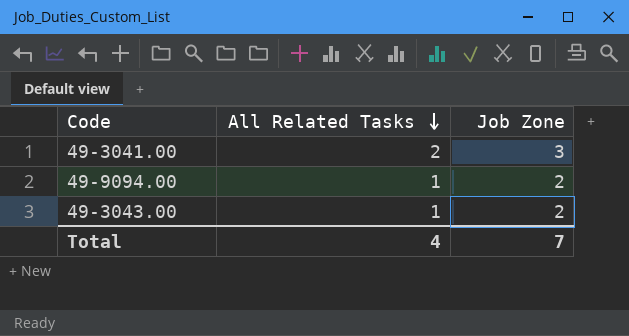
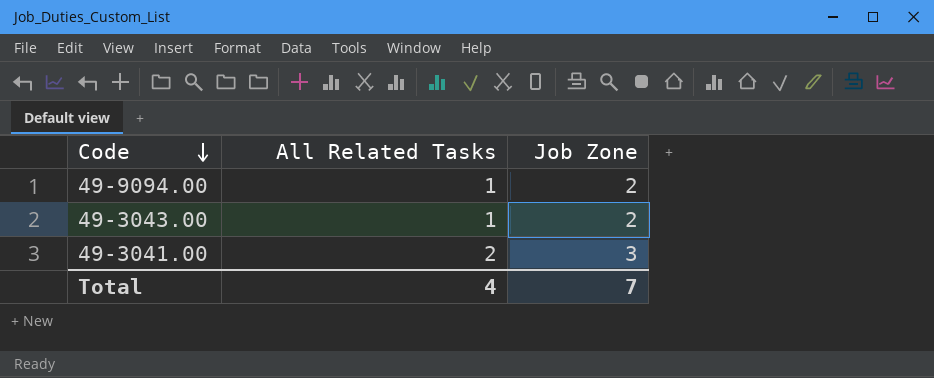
row order: All Related Tasks descending -> Code descending

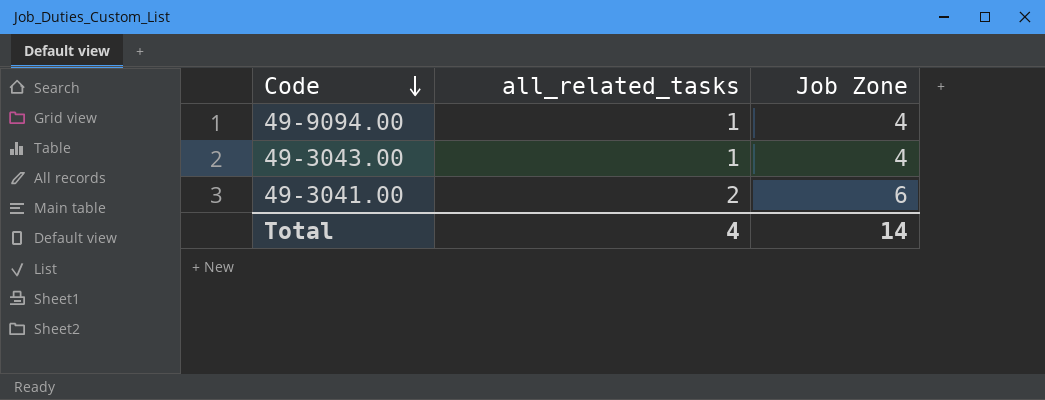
column name: All Related Tasks -> all_related_tasks
49-9094.00 | Job Zone: 2 -> 4
49-3043.00 | Job Zone: 2 -> 4
49-3041.00 | Job Zone: 3 -> 6
Total | Job Zone: 7 -> 14

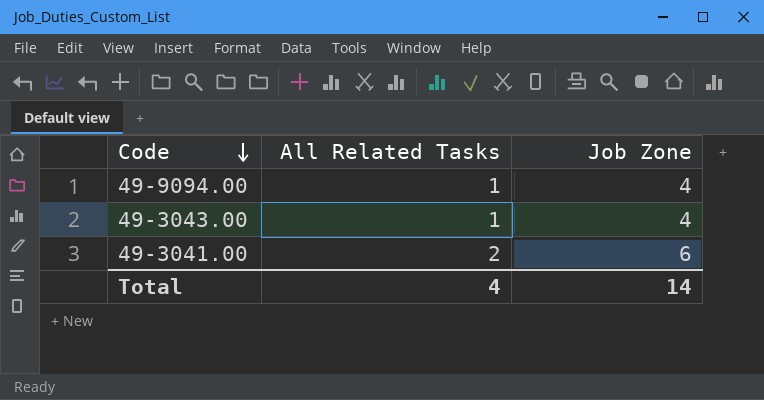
column name: all_related_tasks -> All Related Tasks

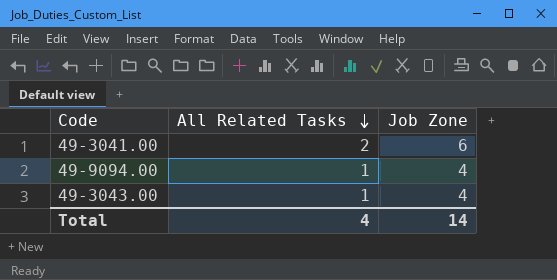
row order: Code descending -> All Related Tasks descending

